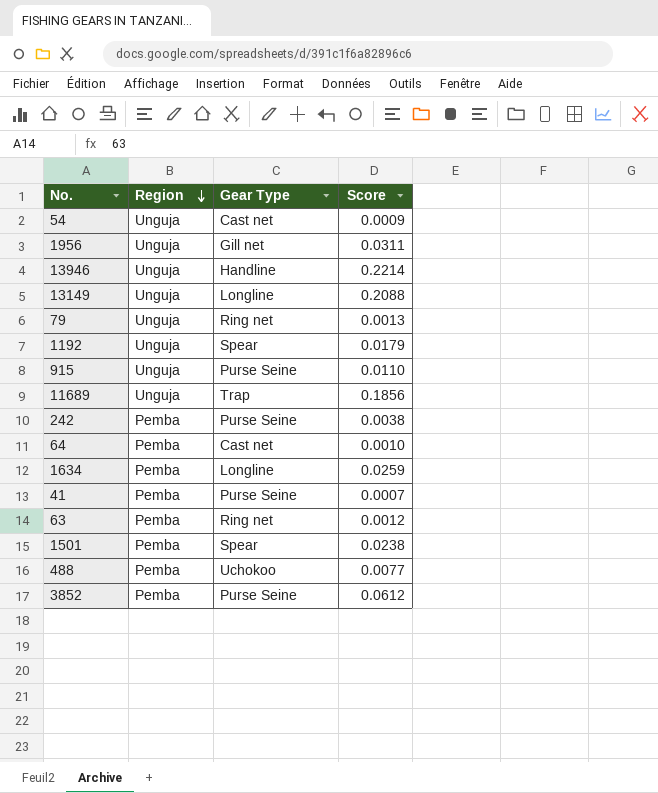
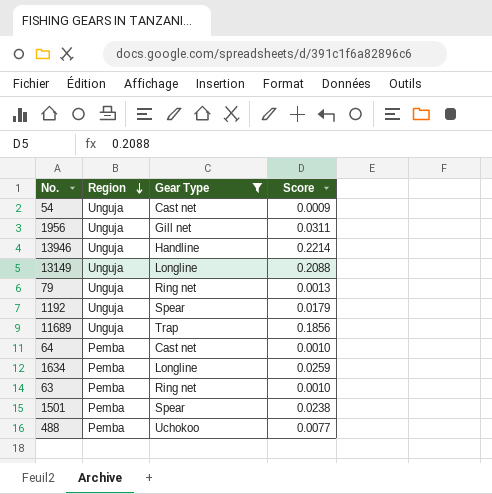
filter: none -> Gear Type != Purse Seine
63 | Score: 0.0012 -> 0.0010

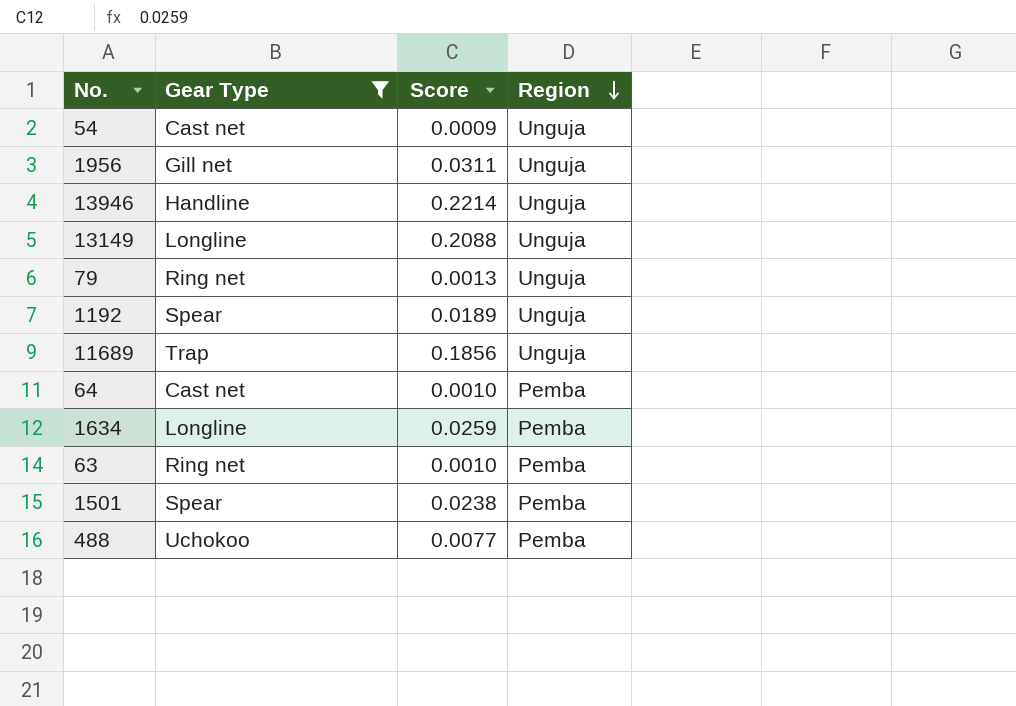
column Region | position: 2 -> 4
1192 | Score: 0.0179 -> 0.0189

